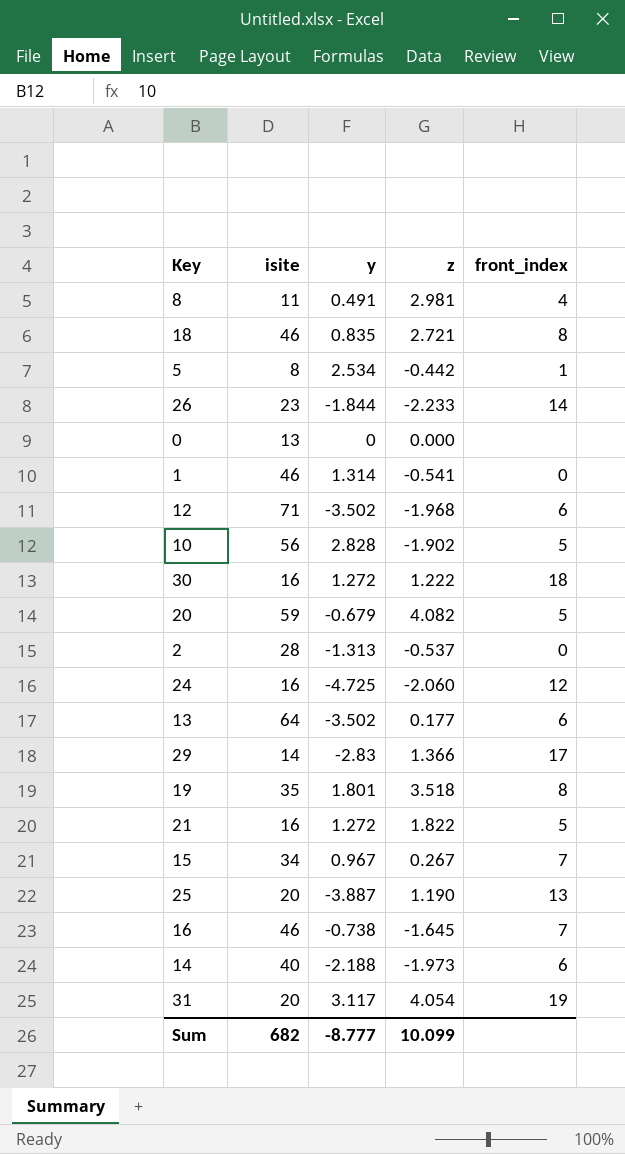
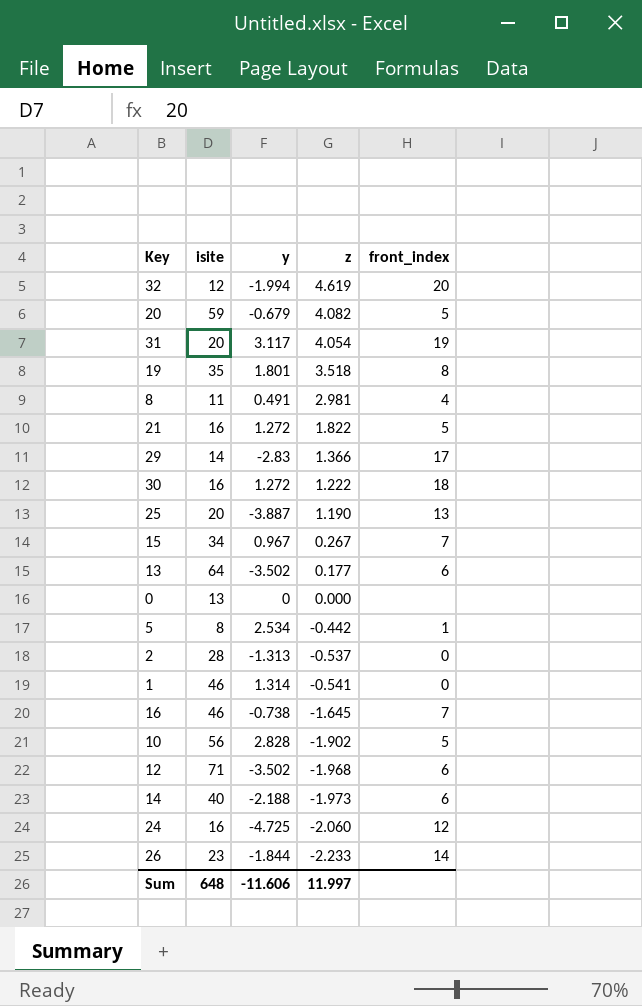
row order: none -> z descending
row 18: 46 | 0.835 | 2.721 | 8 -> none
row 32: none -> 12 | -1.994 | 4.619 | 20
Sum | isite: 682 -> 648
Sum | y: -8.777 -> -11.606
Sum | z: 10.099 -> 11.997

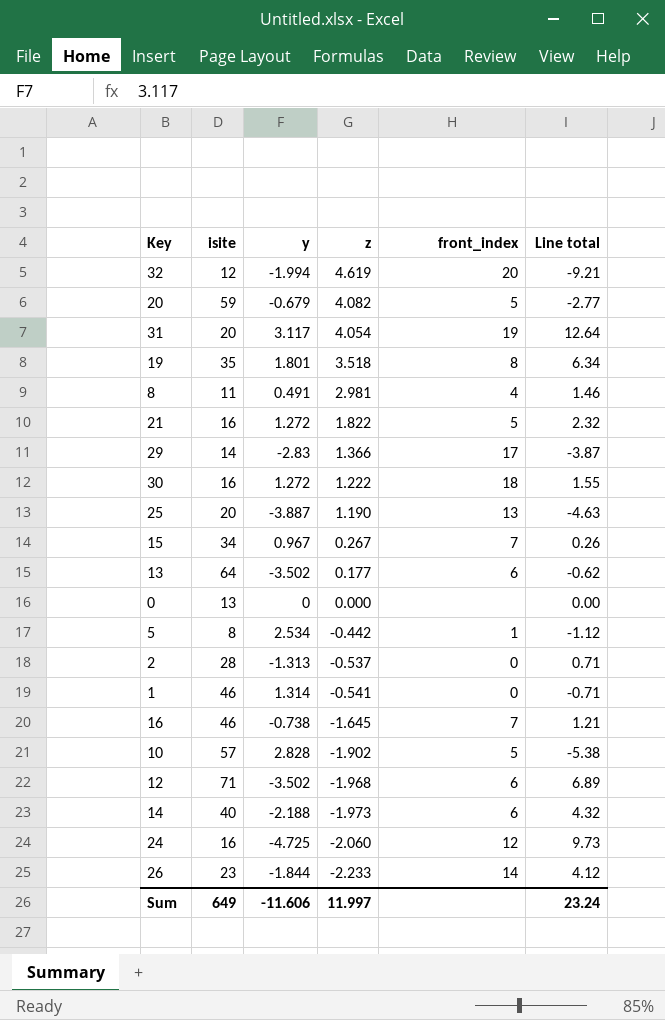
column Line total | formula: none -> [y] * [z]
10 | isite: 56 -> 57
Sum | isite: 648 -> 649

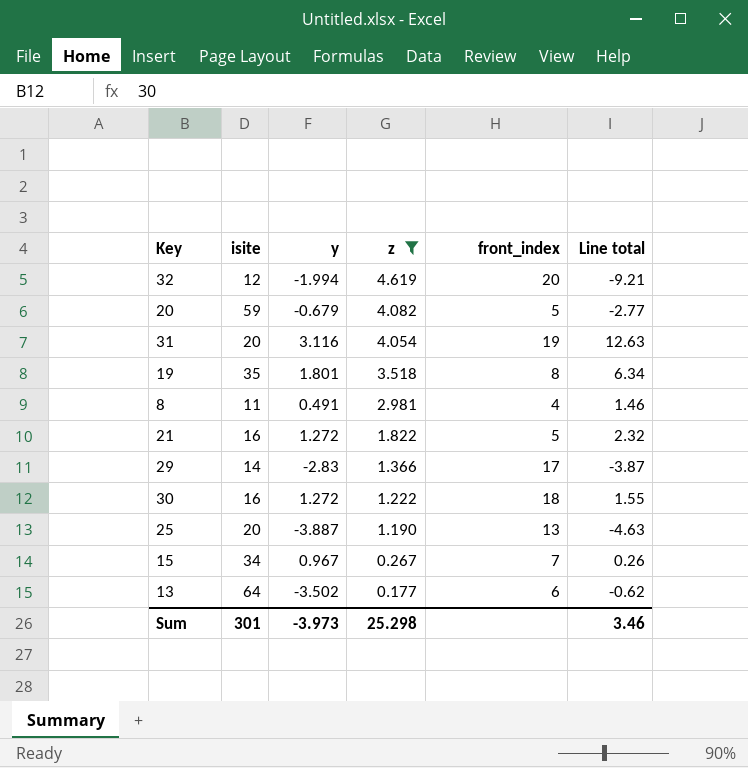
filter: none -> z >= 0.177
31 | y: 3.117 -> 3.116
31 | Line total: 12.64 -> 12.63
Sum | isite: 649 -> 301
Sum | y: -11.606 -> -3.973
Sum | z: 11.997 -> 25.298
Sum | Line total: 23.24 -> 3.46

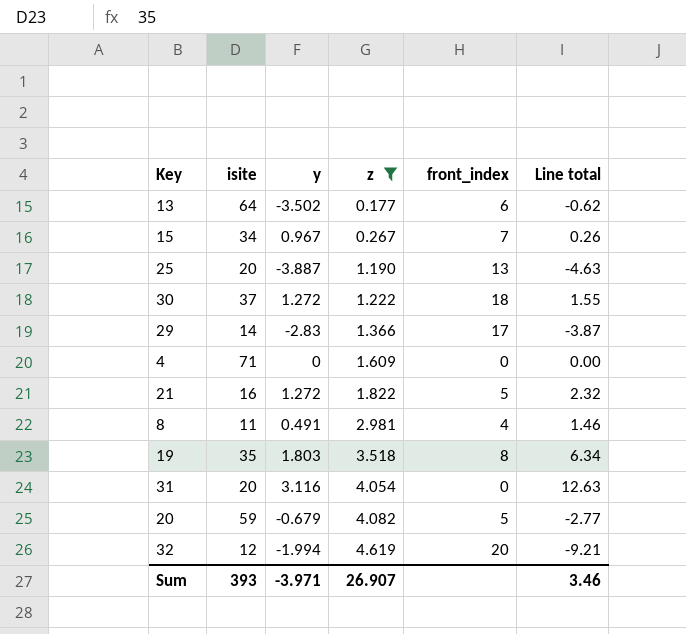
row order: z descending -> z ascending
30 | isite: 16 -> 37
row 4: none -> 71 | 0 | 1.609 | 0 | 0.00
19 | y: 1.801 -> 1.803
31 | front_index: 19 -> 0
Sum | isite: 301 -> 393
Sum | y: -3.973 -> -3.971
Sum | z: 25.298 -> 26.907

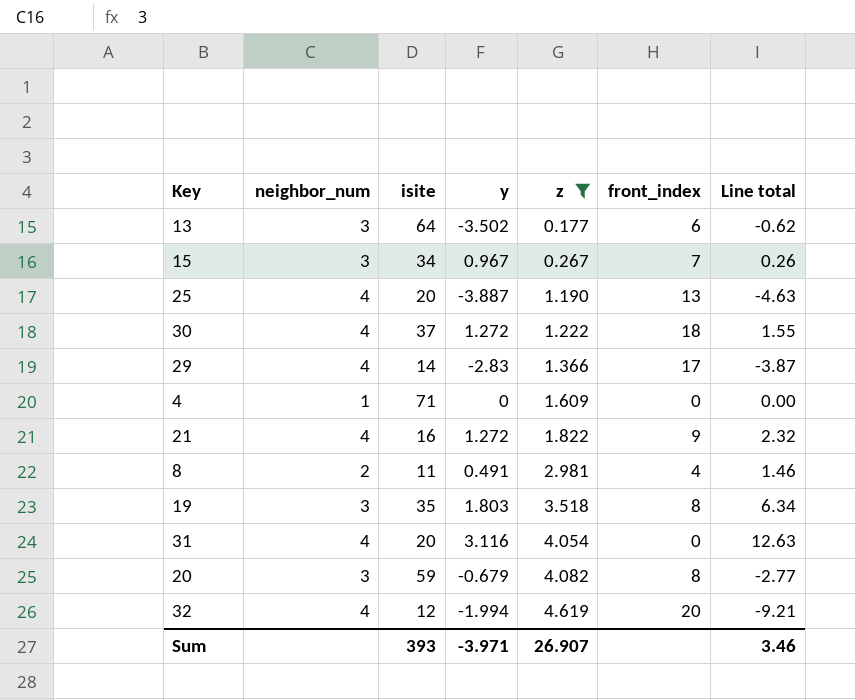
column neighbor_num | position: none -> 2
21 | front_index: 5 -> 9
20 | front_index: 5 -> 8

